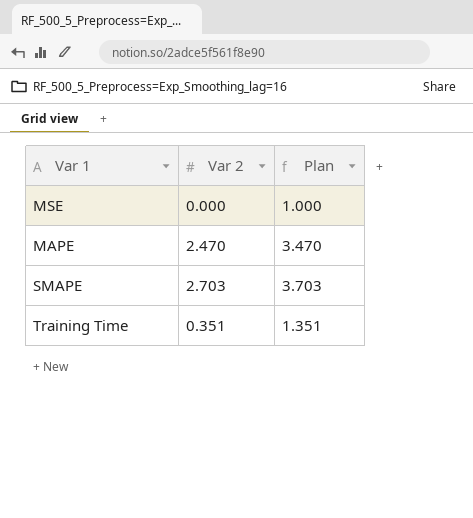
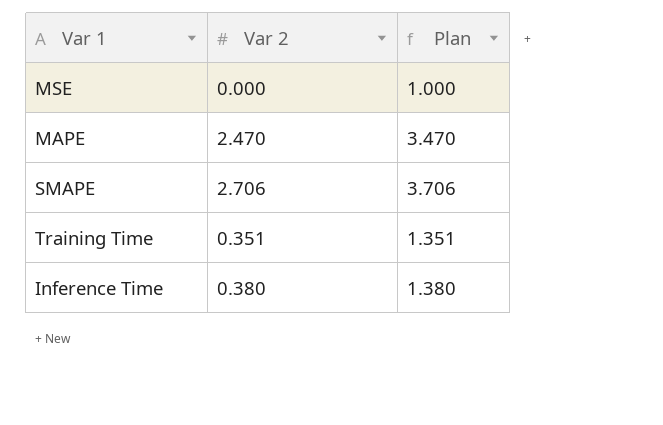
SMAPE | Var 2: 2.703 -> 2.706
SMAPE | Plan: 3.703 -> 3.706
row Inference Time: none -> 0.380 | 1.380

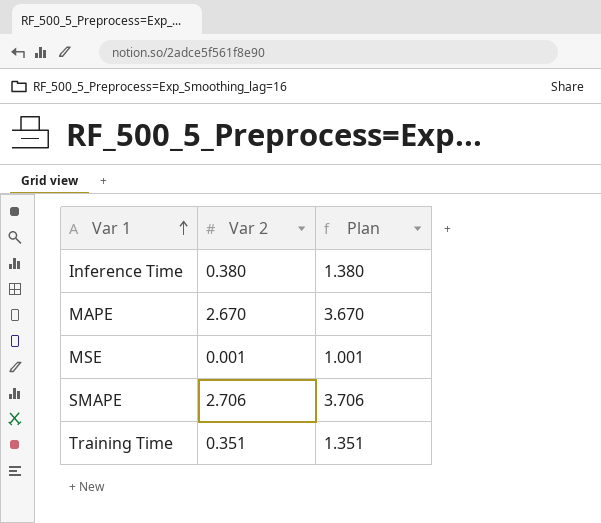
row order: none -> Var 1 ascending
MAPE | Var 2: 2.470 -> 2.670
MAPE | Plan: 3.470 -> 3.670
MSE | Var 2: 0.000 -> 0.001
MSE | Plan: 1.000 -> 1.001

